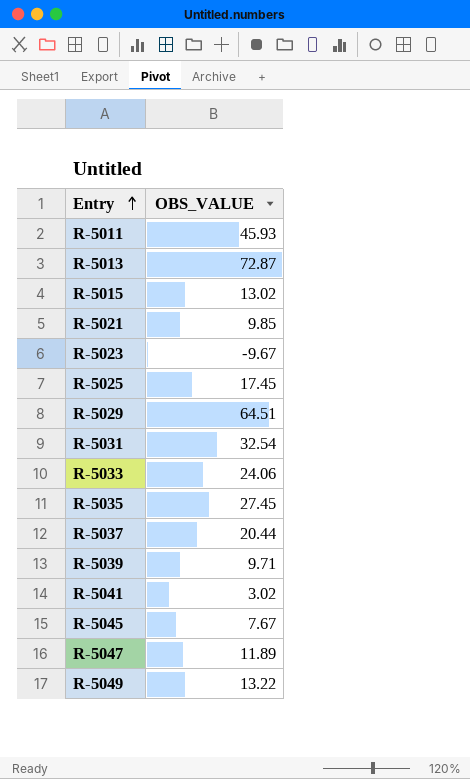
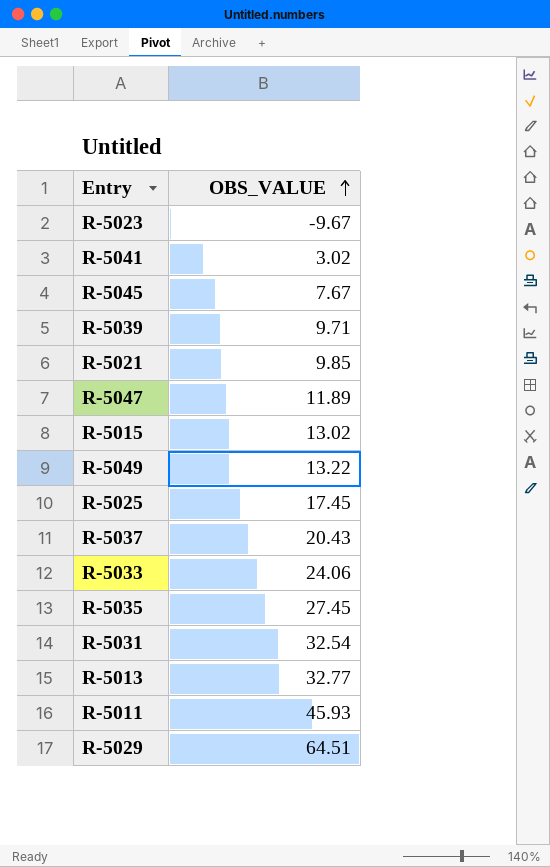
row order: Entry ascending -> OBS_VALUE ascending
R-5037 | OBS_VALUE: 20.44 -> 20.43
R-5013 | OBS_VALUE: 72.87 -> 32.77

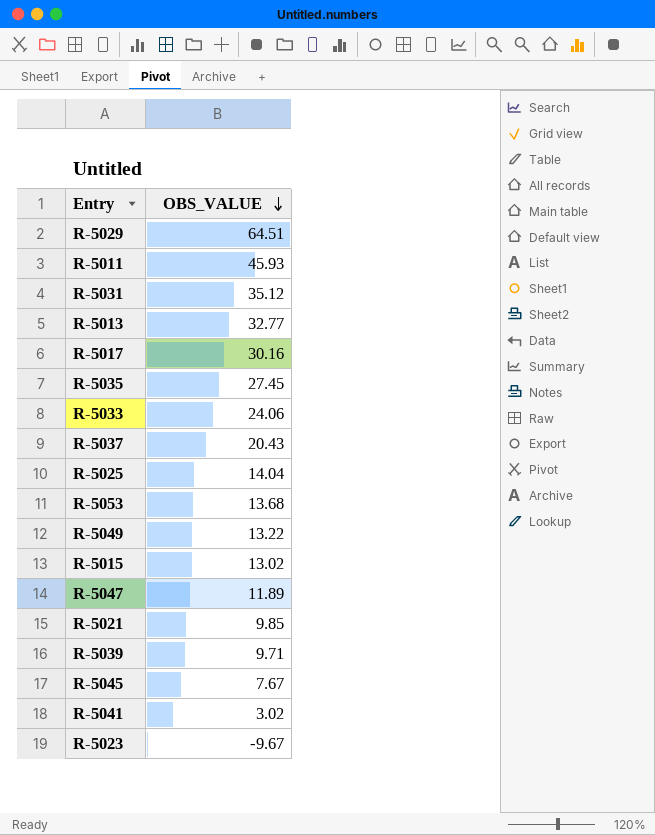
row order: OBS_VALUE ascending -> OBS_VALUE descending
R-5031 | OBS_VALUE: 32.54 -> 35.12
row R-5017: none -> 30.16
R-5025 | OBS_VALUE: 17.45 -> 14.04
row R-5053: none -> 13.68

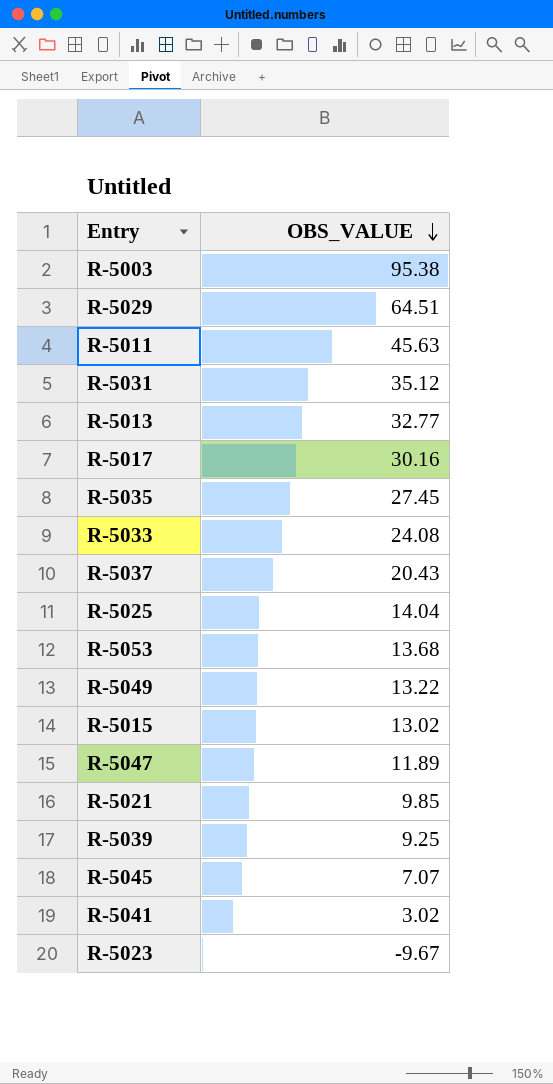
row R-5003: none -> 95.38
R-5011 | OBS_VALUE: 45.93 -> 45.63
R-5033 | OBS_VALUE: 24.06 -> 24.08
R-5039 | OBS_VALUE: 9.71 -> 9.25
R-5045 | OBS_VALUE: 7.67 -> 7.07

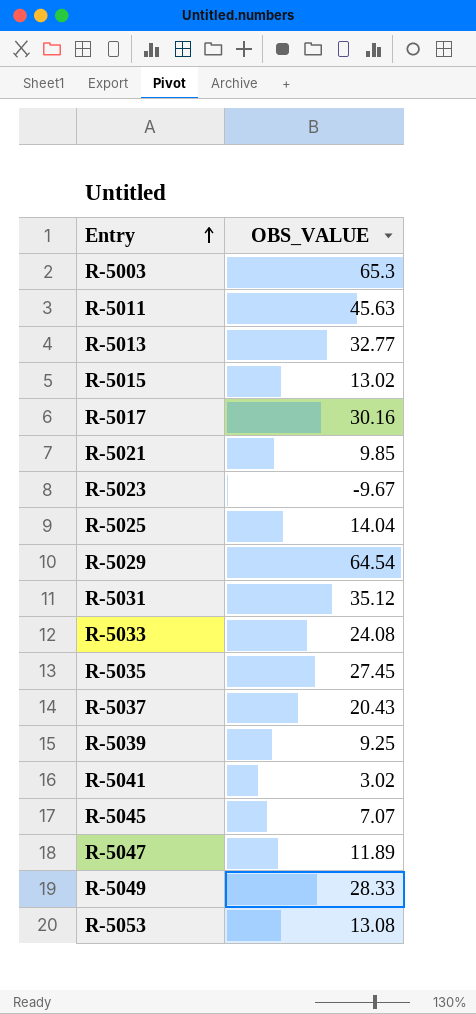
row order: OBS_VALUE descending -> Entry ascending
R-5003 | OBS_VALUE: 95.38 -> 65.3
R-5029 | OBS_VALUE: 64.51 -> 64.54
R-5049 | OBS_VALUE: 13.22 -> 28.33
R-5053 | OBS_VALUE: 13.68 -> 13.08

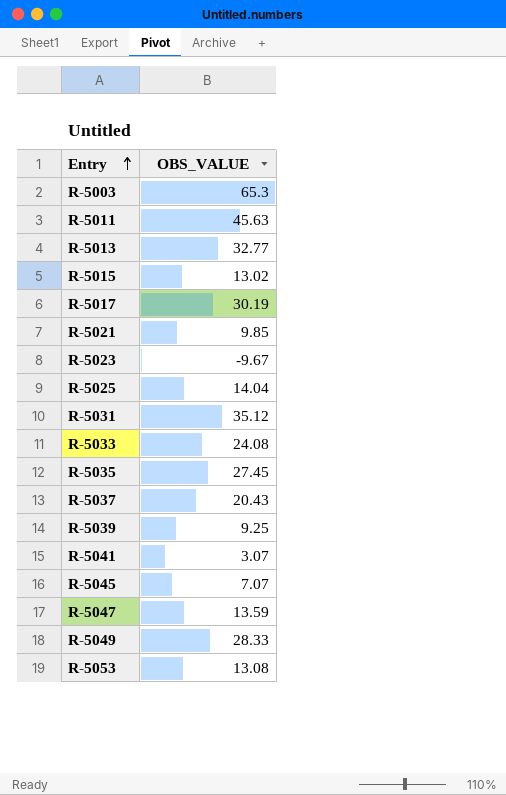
row R-5029: 64.54 -> none
R-5017 | OBS_VALUE: 30.16 -> 30.19
R-5041 | OBS_VALUE: 3.02 -> 3.07
R-5047 | OBS_VALUE: 11.89 -> 13.59

